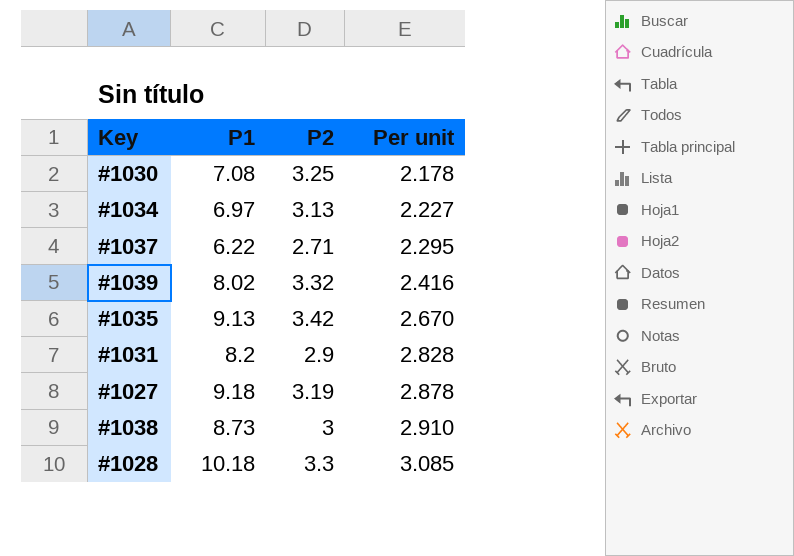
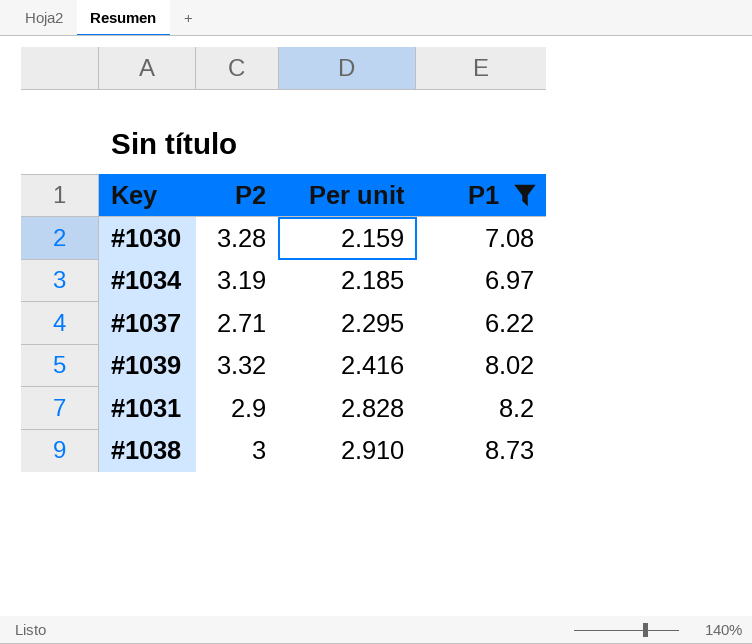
filter: none -> P1 <= 8.73
column P1 | position: 2 -> 4
#1030 | P2: 3.25 -> 3.28
#1030 | Per unit: 2.178 -> 2.159
#1034 | P2: 3.13 -> 3.19
#1034 | Per unit: 2.227 -> 2.185

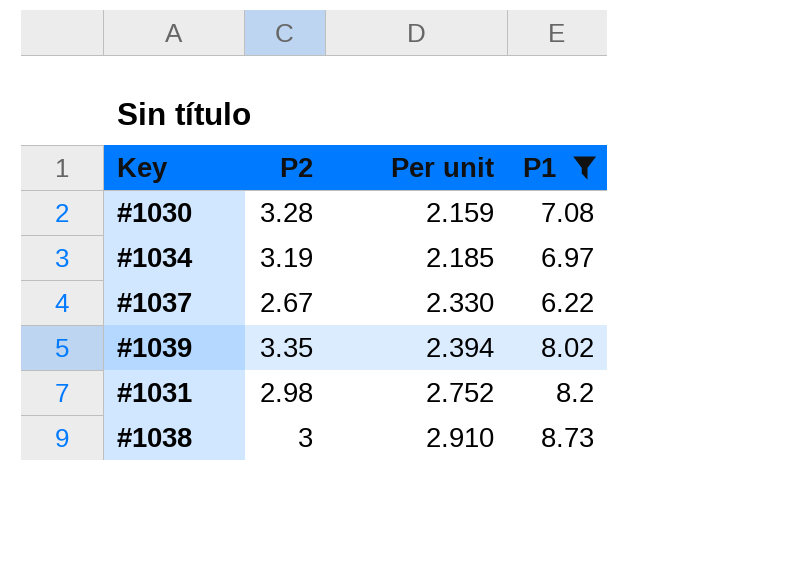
#1037 | P2: 2.71 -> 2.67
#1037 | Per unit: 2.295 -> 2.330
#1039 | P2: 3.32 -> 3.35
#1039 | Per unit: 2.416 -> 2.394
#1031 | P2: 2.9 -> 2.98
#1031 | Per unit: 2.828 -> 2.752

